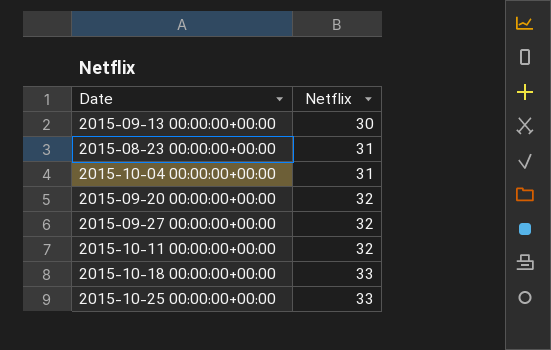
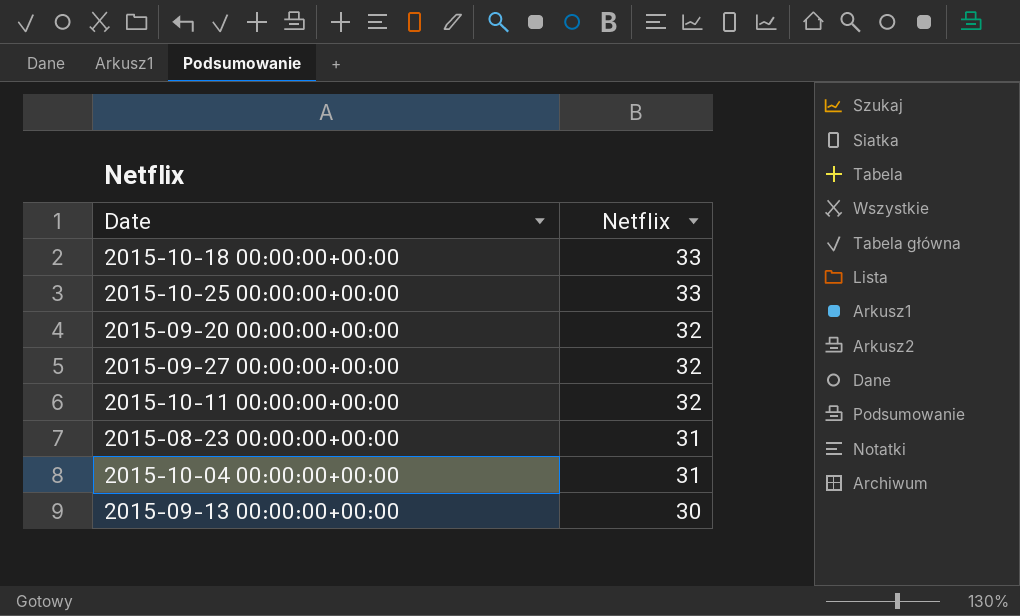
row order: Netflix ascending -> Netflix descending

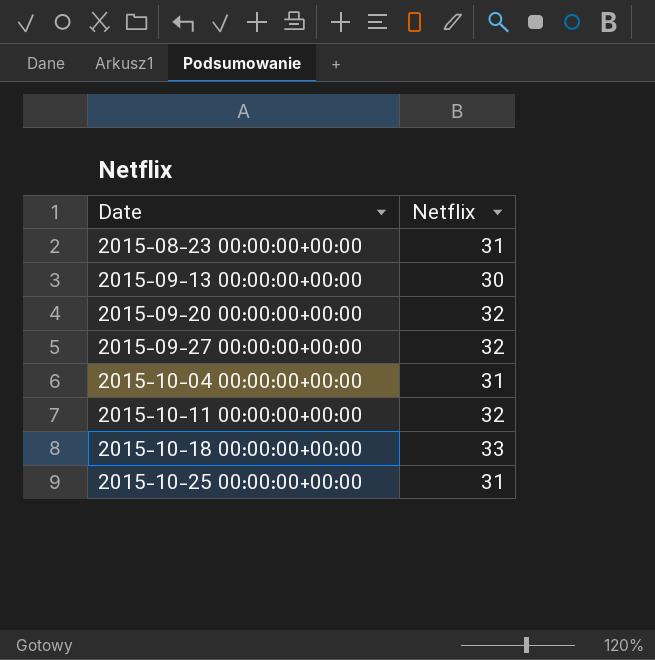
row order: Netflix descending -> Date ascending
2015-10-25 00:00:00+00:00 | Netflix: 33 -> 31

